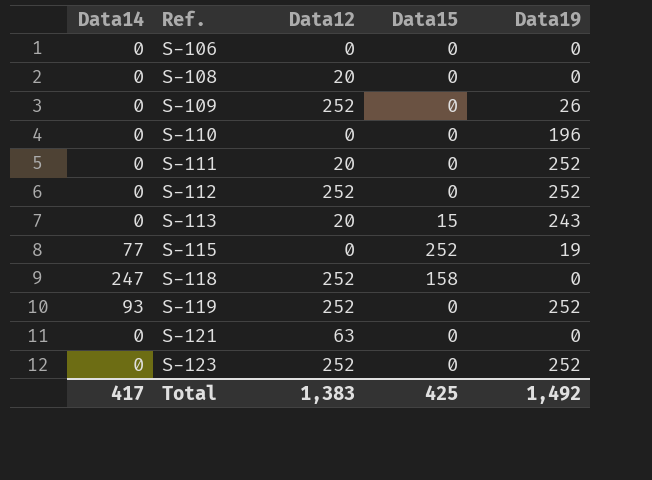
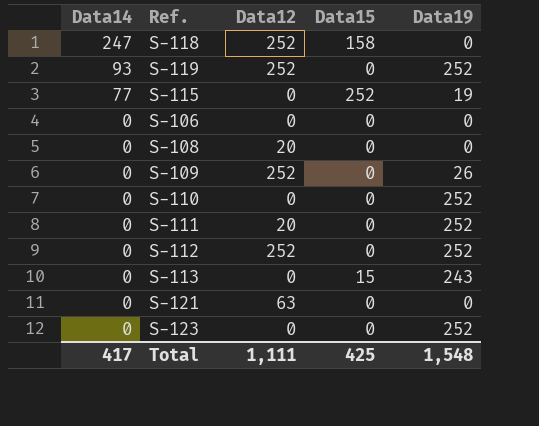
row order: Ref. ascending -> Data14 descending
S-110 | Data19: 196 -> 252
S-113 | Data12: 20 -> 0
S-123 | Data12: 252 -> 0
Total | Data12: 1,383 -> 1,111
Total | Data19: 1,492 -> 1,548

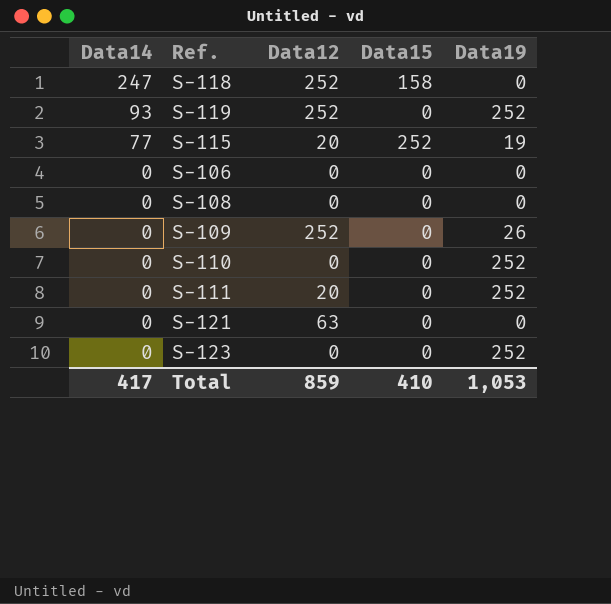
row S-112: 0 | 252 | 0 | 252 -> none
row S-113: 0 | 0 | 15 | 243 -> none
S-115 | Data12: 0 -> 20
S-108 | Data12: 20 -> 0
Total | Data12: 1,111 -> 859
Total | Data15: 425 -> 410
Total | Data19: 1,548 -> 1,053

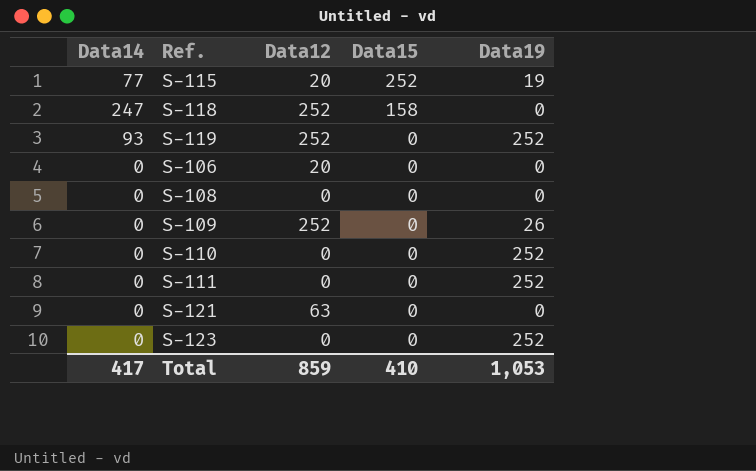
row order: Data14 descending -> Data15 descending
S-106 | Data12: 0 -> 20
S-111 | Data12: 20 -> 0

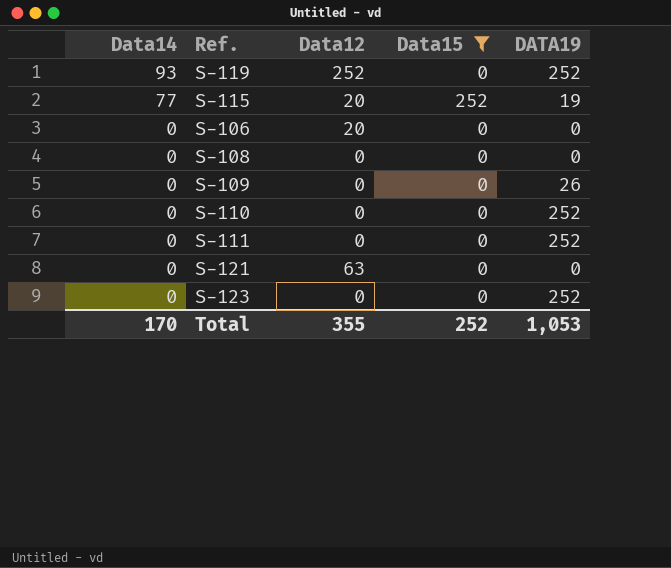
filter: none -> Data15 != 158
row order: Data15 descending -> Data14 descending
column name: Data19 -> DATA19
S-109 | Data12: 252 -> 0
Total | Data14: 417 -> 170
Total | Data12: 859 -> 355
Total | Data15: 410 -> 252

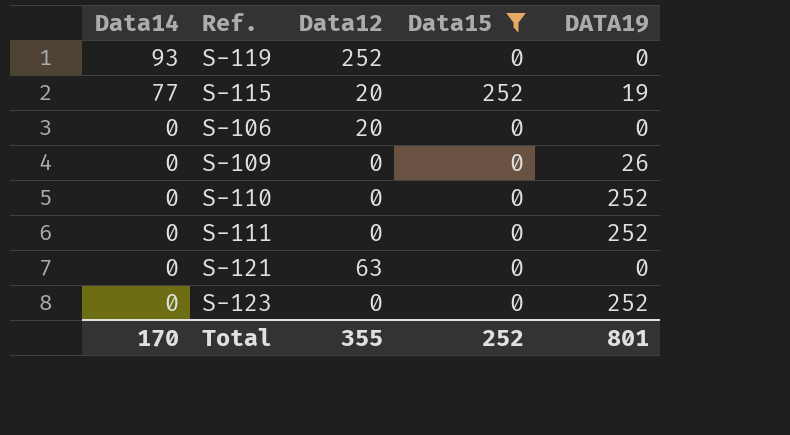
row S-108: 0 | 0 | 0 | 0 -> none
S-119 | DATA19: 252 -> 0
Total | DATA19: 1,053 -> 801

